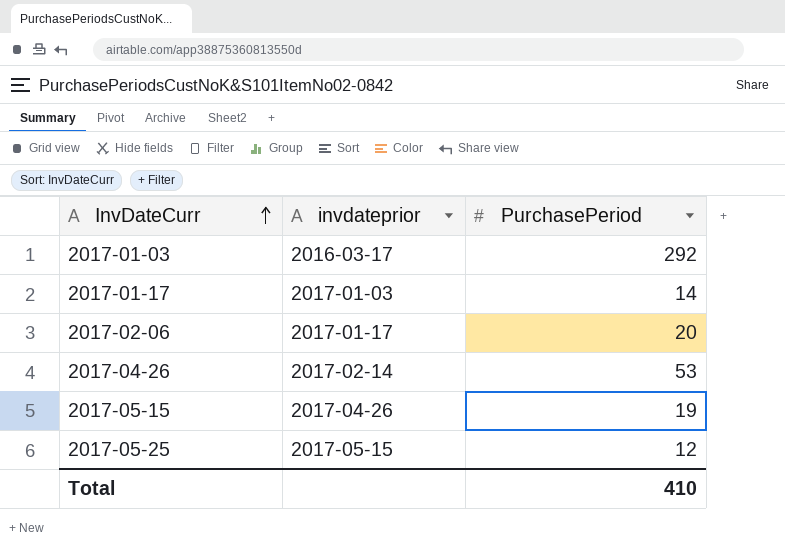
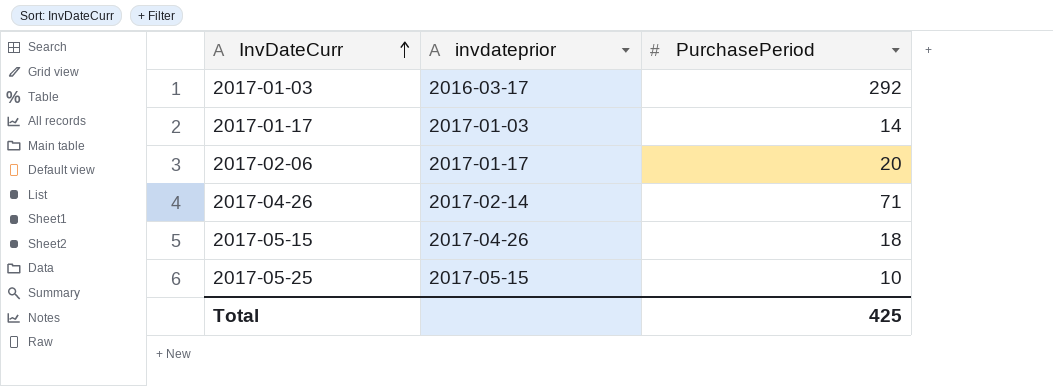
2017-04-26 | PurchasePeriod: 53 -> 71
2017-05-15 | PurchasePeriod: 19 -> 18
2017-05-25 | PurchasePeriod: 12 -> 10
Total | PurchasePeriod: 410 -> 425

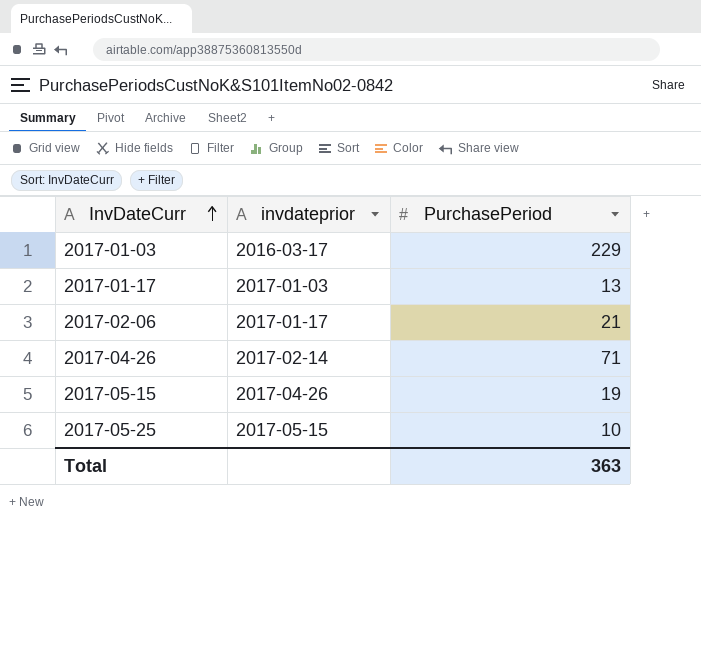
2017-01-03 | PurchasePeriod: 292 -> 229
2017-01-17 | PurchasePeriod: 14 -> 13
2017-02-06 | PurchasePeriod: 20 -> 21
2017-05-15 | PurchasePeriod: 18 -> 19
Total | PurchasePeriod: 425 -> 363

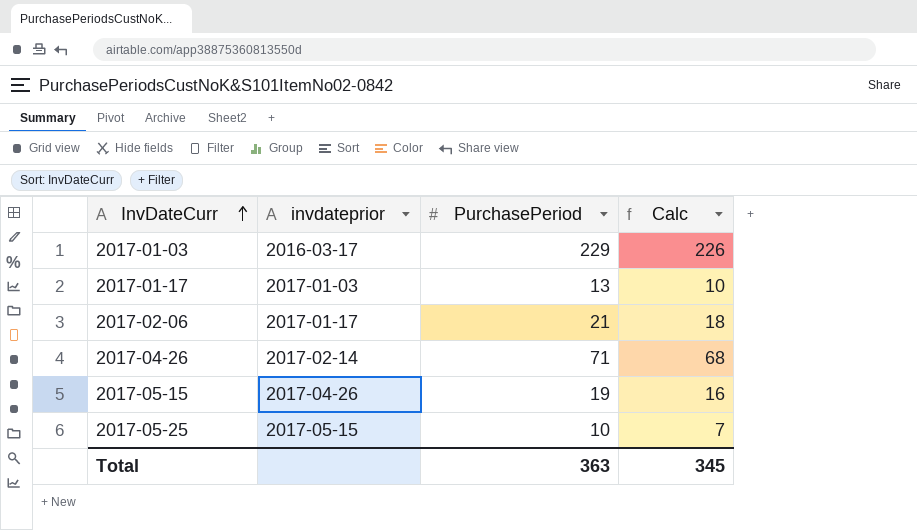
column Calc | formula: none -> [PurchasePeriod] - 3

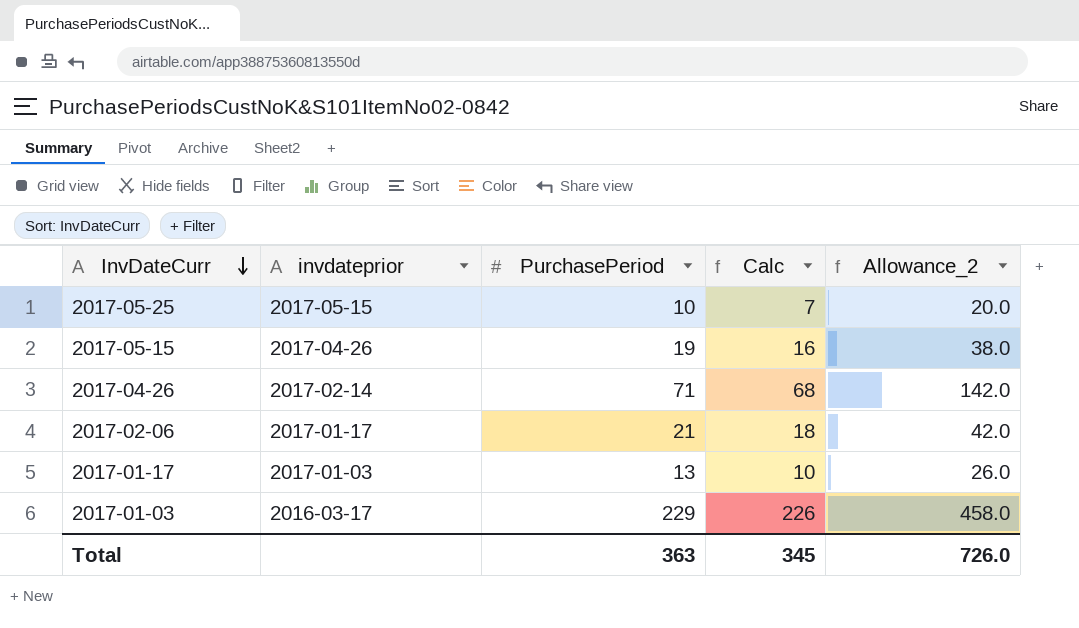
row order: InvDateCurr ascending -> InvDateCurr descending
column Allowance_2 | formula: none -> [PurchasePeriod] * 2

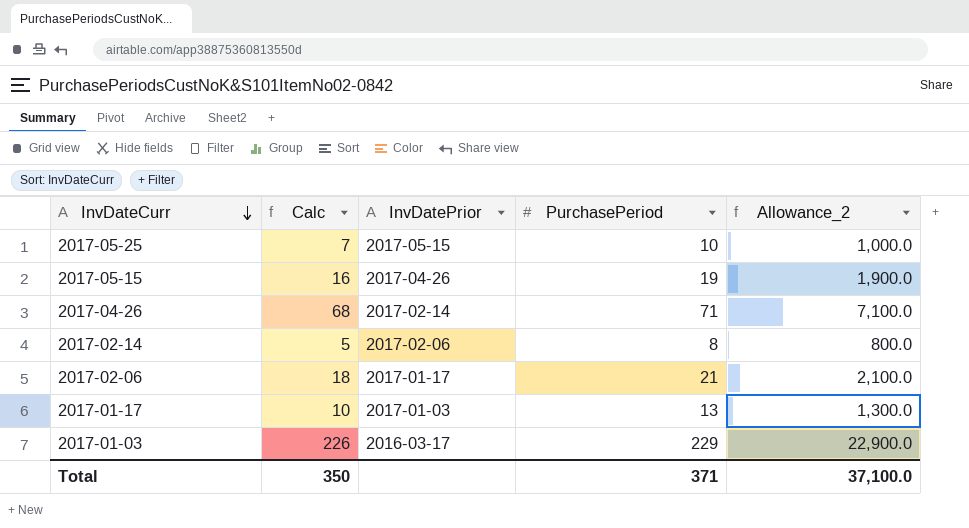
column Calc | position: 4 -> 2
column name: invdateprior -> InvDatePrior
column Allowance_2 | formula: [PurchasePeriod] * 2 -> [PurchasePeriod] * 100
row 2017-02-14: none -> 5 | 2017-02-06 | 8 | 800.0
Total | Calc: 345 -> 350
Total | PurchasePeriod: 363 -> 371
Total | Allowance_2: 726.0 -> 37,100.0

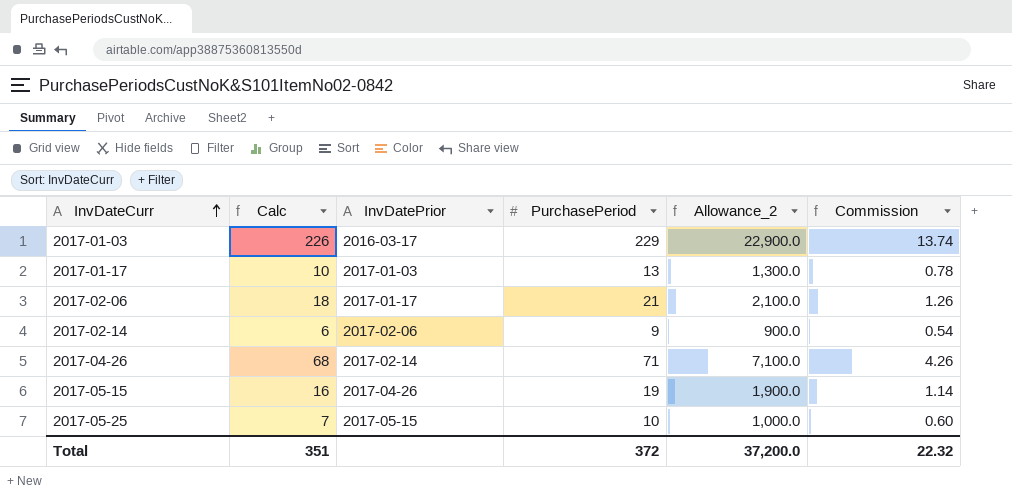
row order: InvDateCurr descending -> InvDateCurr ascending
column Commission | formula: none -> [PurchasePeriod] * 0.06
2017-02-14 | Calc: 5 -> 6
2017-02-14 | PurchasePeriod: 8 -> 9
2017-02-14 | Allowance_2: 800.0 -> 900.0
Total | Calc: 350 -> 351
Total | PurchasePeriod: 371 -> 372
Total | Allowance_2: 37,100.0 -> 37,200.0

